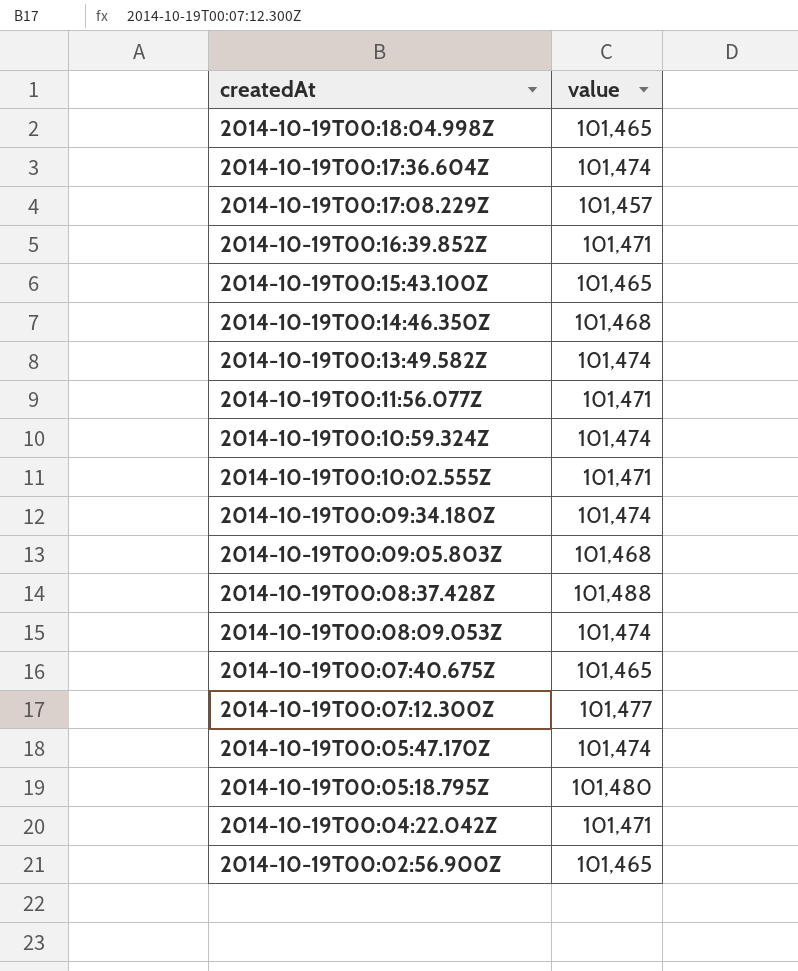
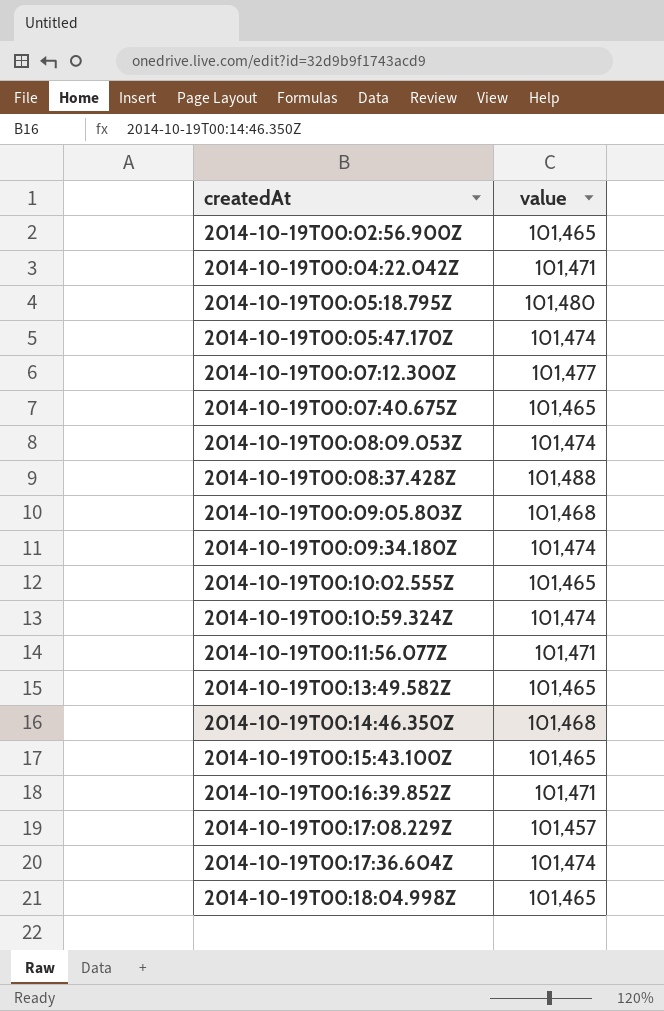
row order: createdAt descending -> createdAt ascending
2014-10-19T00:10:02.555Z | value: 101,471 -> 101,465
2014-10-19T00:13:49.582Z | value: 101,474 -> 101,465

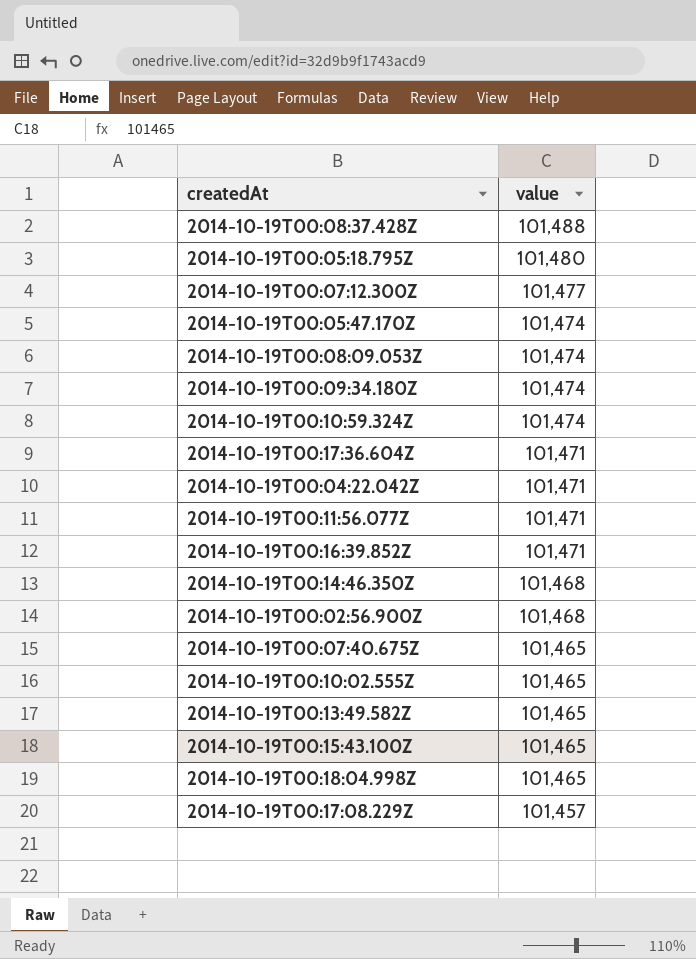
row order: createdAt ascending -> value descending
row 2014-10-19T00:09:05.803Z: 101,468 -> none
2014-10-19T00:17:36.604Z | value: 101,474 -> 101,471
2014-10-19T00:02:56.900Z | value: 101,465 -> 101,468

